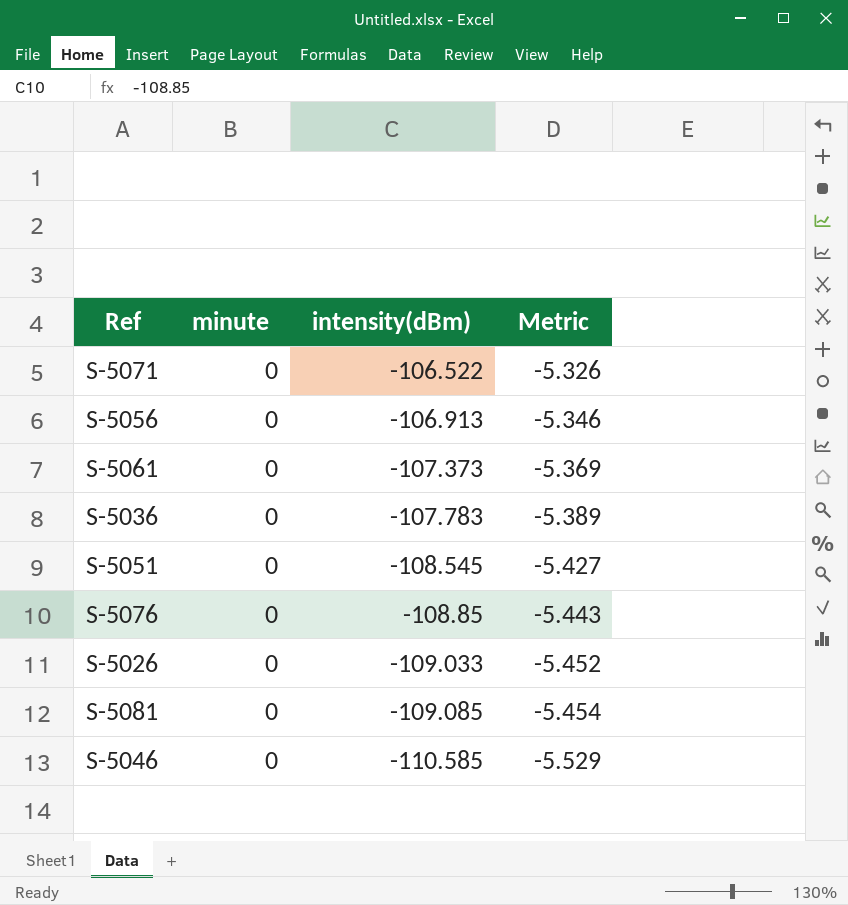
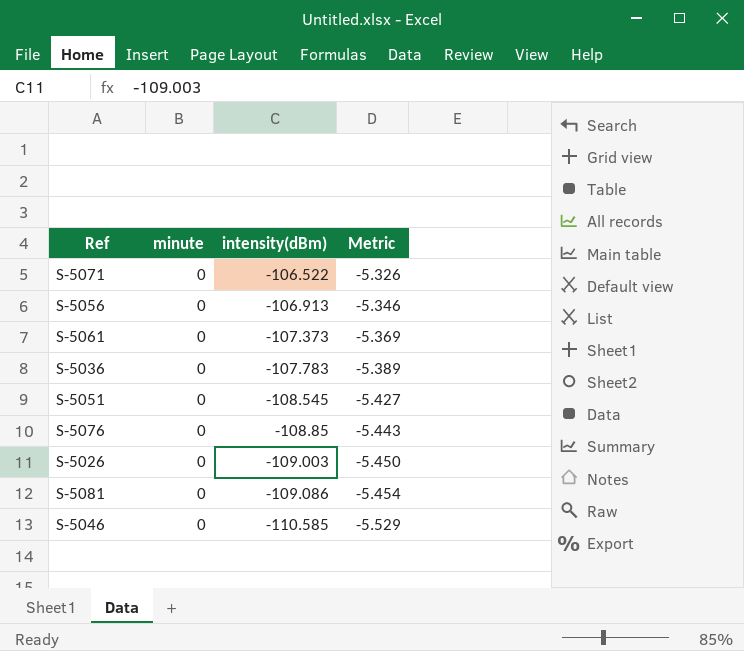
S-5026 | intensity(dBm): -109.033 -> -109.003
S-5026 | Metric: -5.452 -> -5.450
S-5081 | intensity(dBm): -109.085 -> -109.086

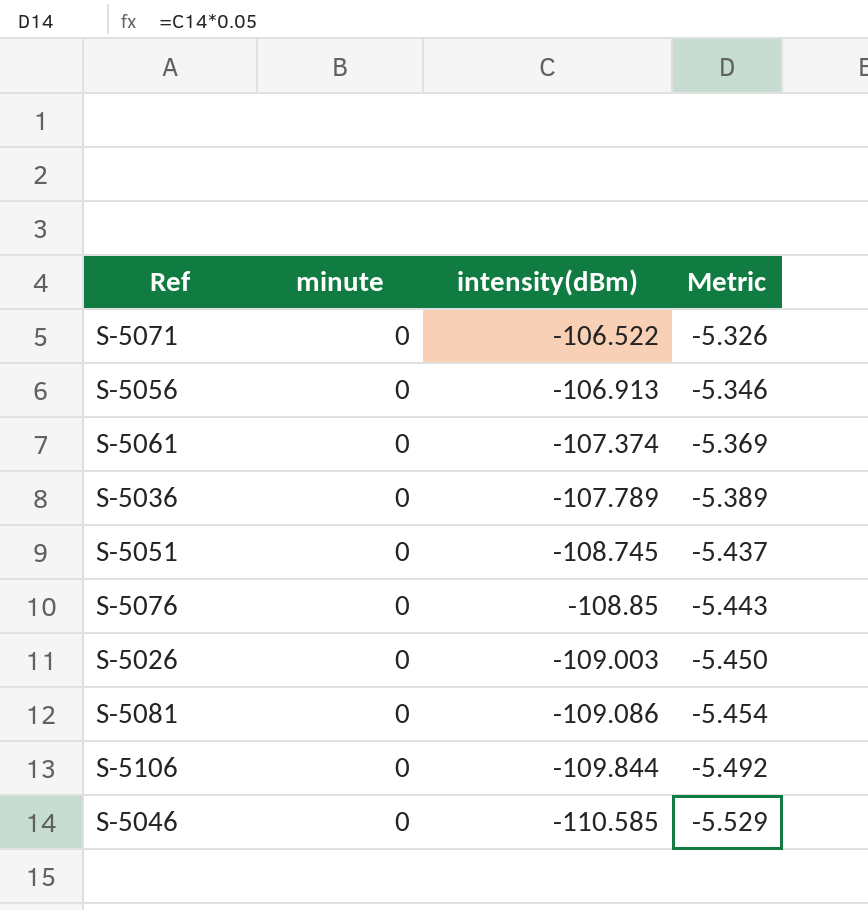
S-5061 | intensity(dBm): -107.373 -> -107.374
S-5036 | intensity(dBm): -107.783 -> -107.789
S-5051 | intensity(dBm): -108.545 -> -108.745
S-5051 | Metric: -5.427 -> -5.437
row S-5106: none -> 0 | -109.844 | -5.492

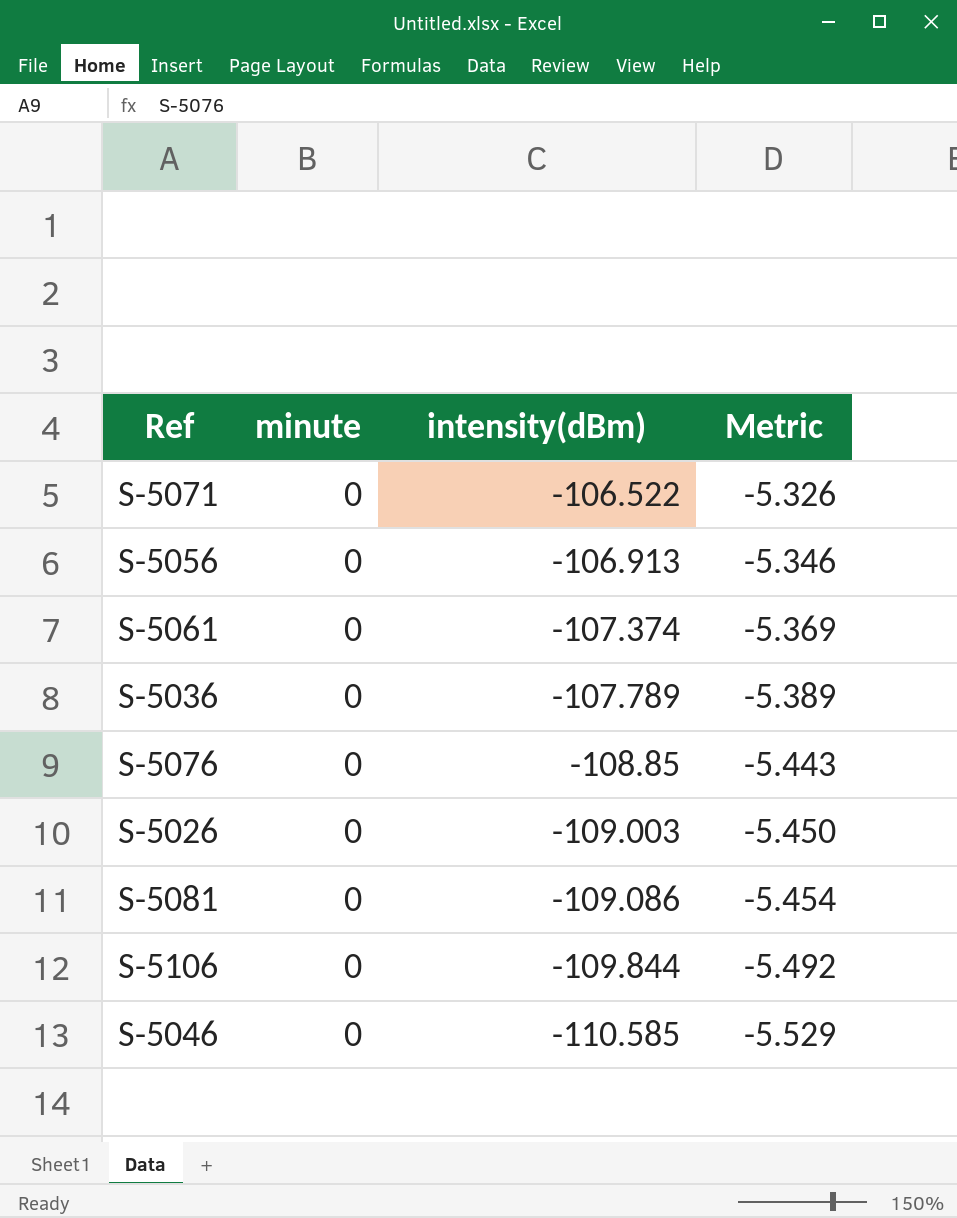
row S-5051: 0 | -108.745 | -5.437 -> none

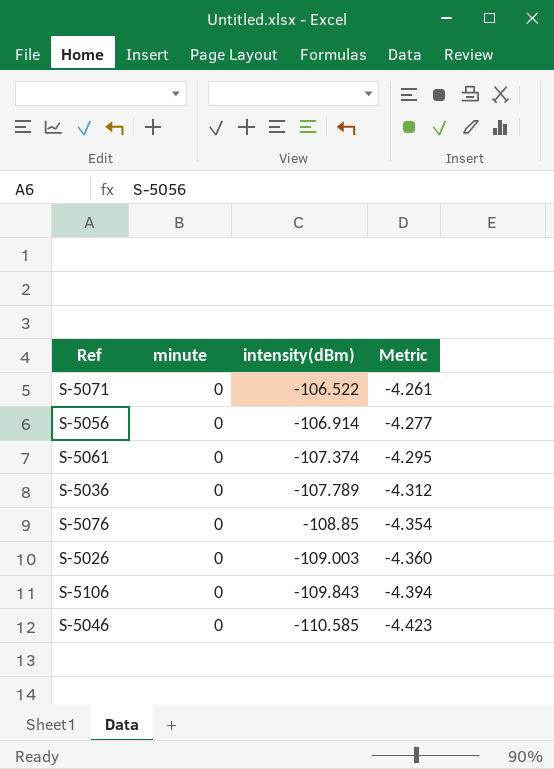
column Metric | formula: [intensity(dBm)] * 0.05 -> [intensity(dBm)] * 0.04
row S-5081: 0 | -109.086 | -5.454 -> none
S-5056 | intensity(dBm): -106.913 -> -106.914
S-5106 | intensity(dBm): -109.844 -> -109.843

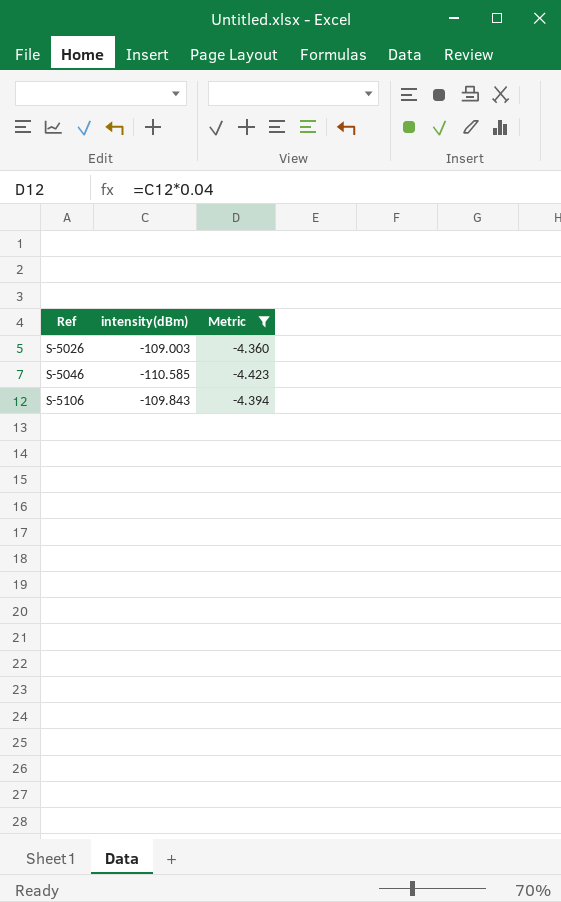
filter: none -> Metric <= -4.360
row order: intensity(dBm) descending -> Ref ascending
column minute | position: 2 -> none

